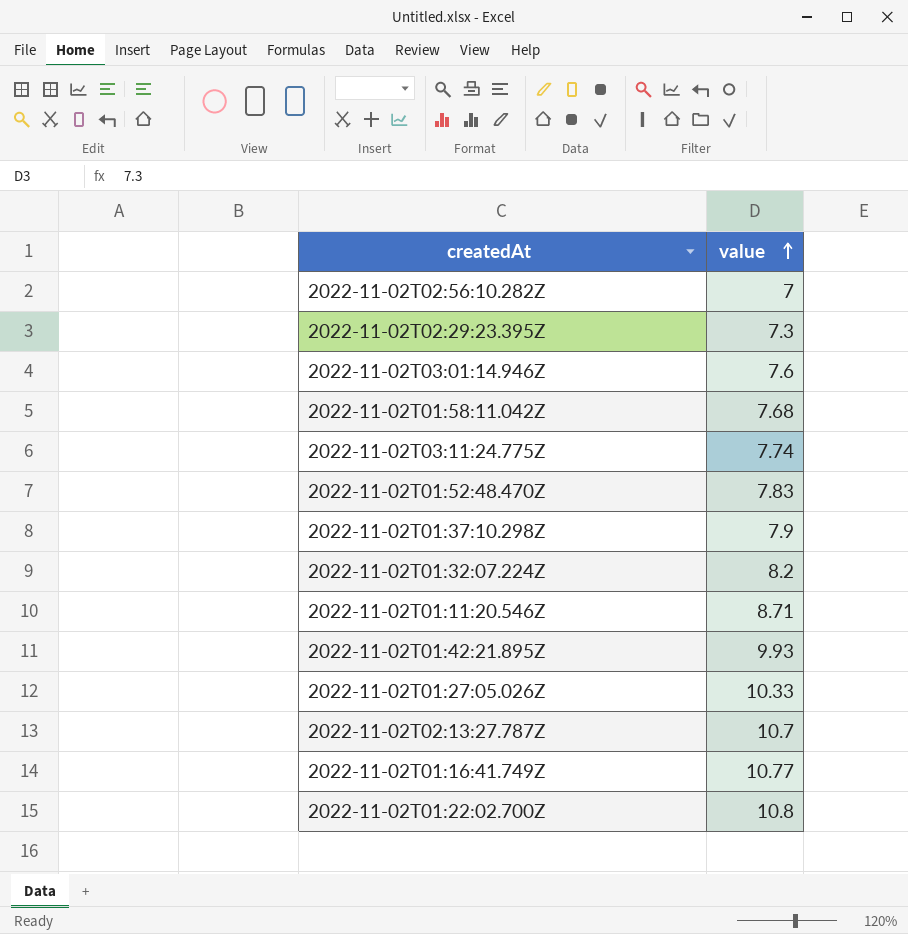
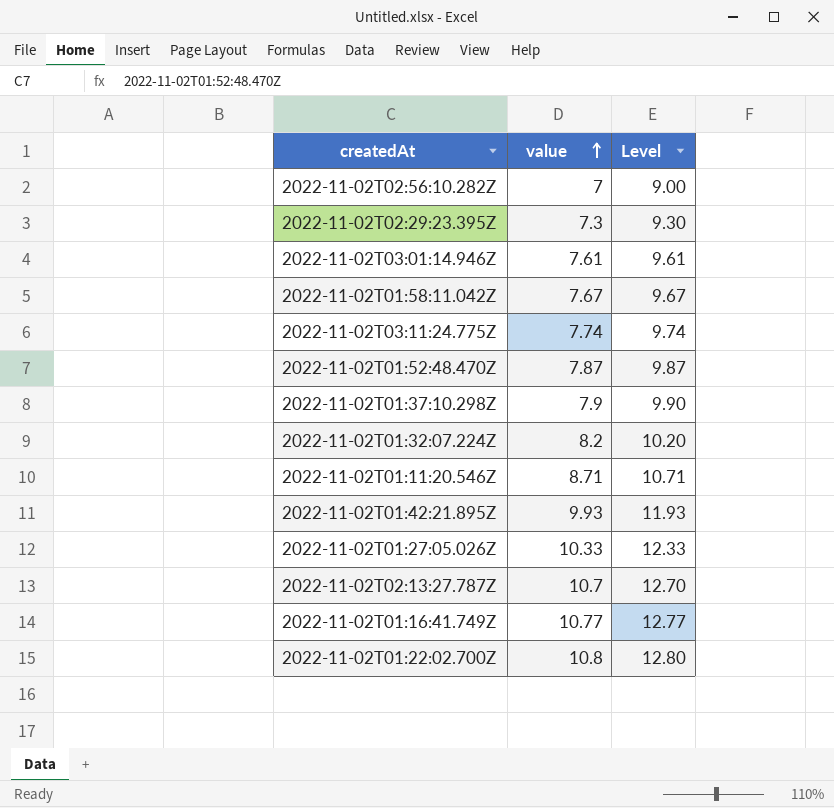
column Level | formula: none -> [value] + 2
2022-11-02T03:01:14.946Z | value: 7.6 -> 7.61
2022-11-02T01:58:11.042Z | value: 7.68 -> 7.67
2022-11-02T01:52:48.470Z | value: 7.83 -> 7.87

